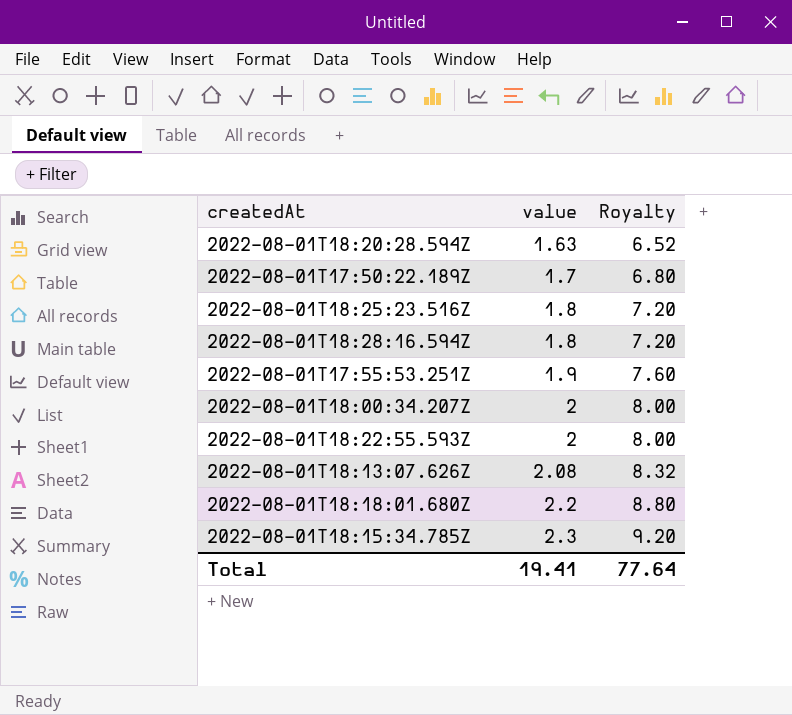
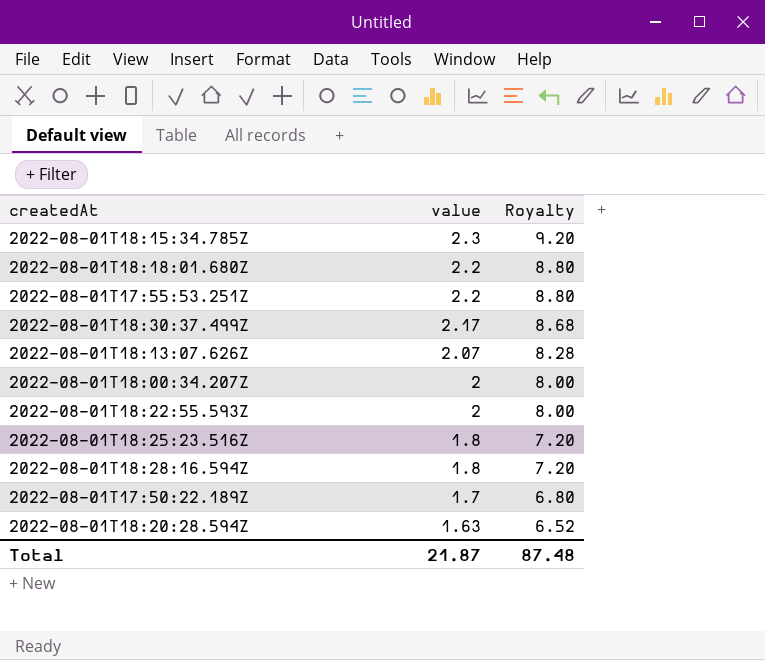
row order: value ascending -> value descending
2022-08-01T17:55:53.251Z | value: 1.9 -> 2.2
2022-08-01T17:55:53.251Z | Royalty: 7.60 -> 8.80
row 2022-08-01T18:30:37.499Z: none -> 2.17 | 8.68
2022-08-01T18:13:07.626Z | value: 2.08 -> 2.07
2022-08-01T18:13:07.626Z | Royalty: 8.32 -> 8.28
Total | value: 19.41 -> 21.87
Total | Royalty: 77.64 -> 87.48

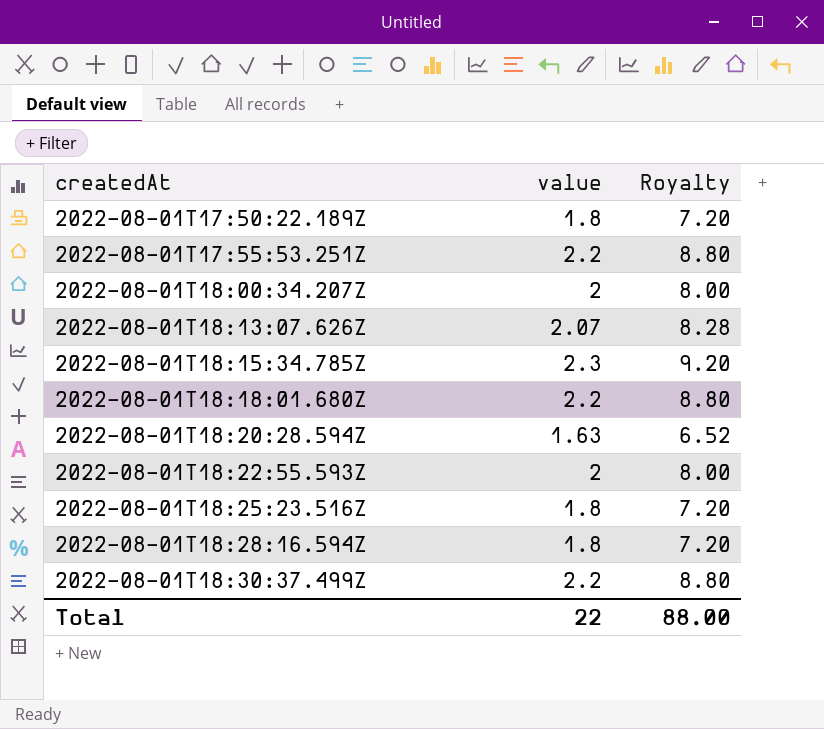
row order: value descending -> createdAt ascending
2022-08-01T17:50:22.189Z | value: 1.7 -> 1.8
2022-08-01T17:50:22.189Z | Royalty: 6.80 -> 7.20
2022-08-01T18:30:37.499Z | value: 2.17 -> 2.2
2022-08-01T18:30:37.499Z | Royalty: 8.68 -> 8.80
Total | value: 21.87 -> 22
Total | Royalty: 87.48 -> 88.00

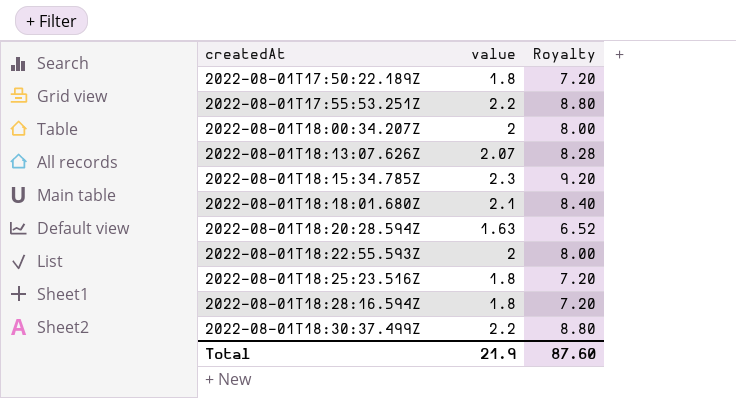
2022-08-01T18:18:01.680Z | value: 2.2 -> 2.1
2022-08-01T18:18:01.680Z | Royalty: 8.80 -> 8.40
Total | value: 22 -> 21.9
Total | Royalty: 88.00 -> 87.60

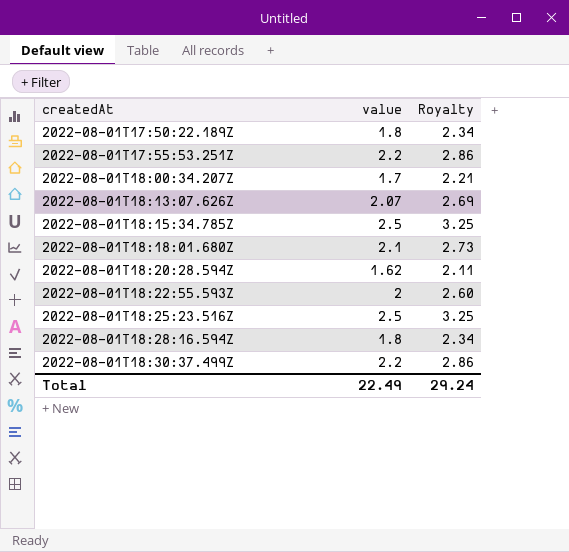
column Royalty | formula: [value] * 4 -> [value] * 1.3
2022-08-01T18:00:34.207Z | value: 2 -> 1.7
2022-08-01T18:15:34.785Z | value: 2.3 -> 2.5
2022-08-01T18:20:28.594Z | value: 1.63 -> 1.62
2022-08-01T18:25:23.516Z | value: 1.8 -> 2.5
Total | value: 21.9 -> 22.49
Total | Royalty: 87.60 -> 29.24

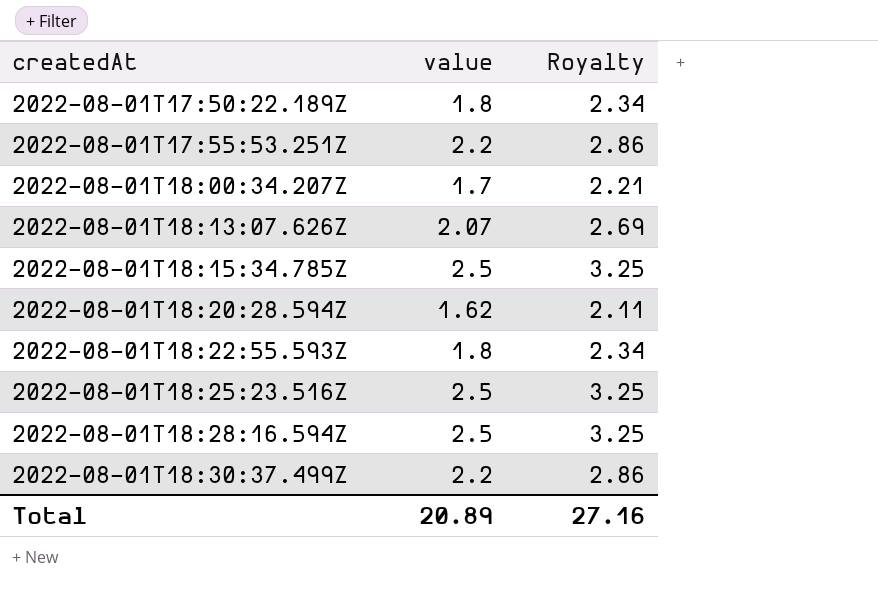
row 2022-08-01T18:18:01.680Z: 2.1 | 2.73 -> none
2022-08-01T18:22:55.593Z | value: 2 -> 1.8
2022-08-01T18:22:55.593Z | Royalty: 2.60 -> 2.34
2022-08-01T18:28:16.594Z | value: 1.8 -> 2.5
2022-08-01T18:28:16.594Z | Royalty: 2.34 -> 3.25
Total | value: 22.49 -> 20.89
Total | Royalty: 29.24 -> 27.16

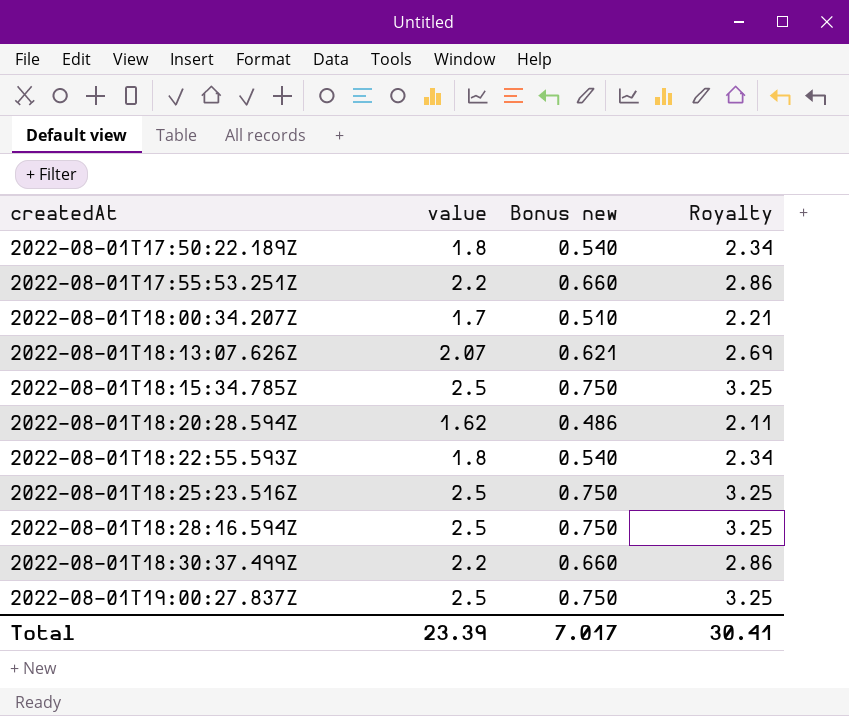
column Bonus new | formula: none -> [value] * 0.3
row 2022-08-01T19:00:27.837Z: none -> 2.5 | 0.750 | 3.25
Total | value: 20.89 -> 23.39
Total | Royalty: 27.16 -> 30.41

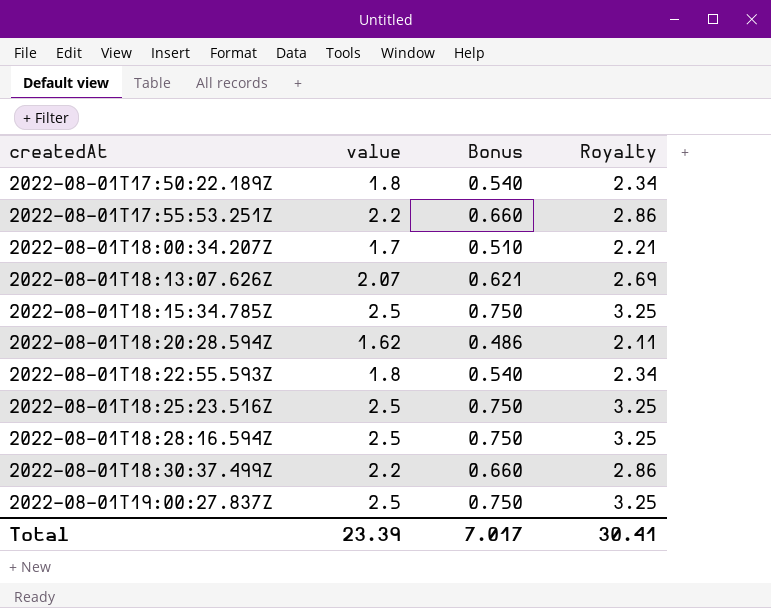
column name: Bonus new -> Bonus

